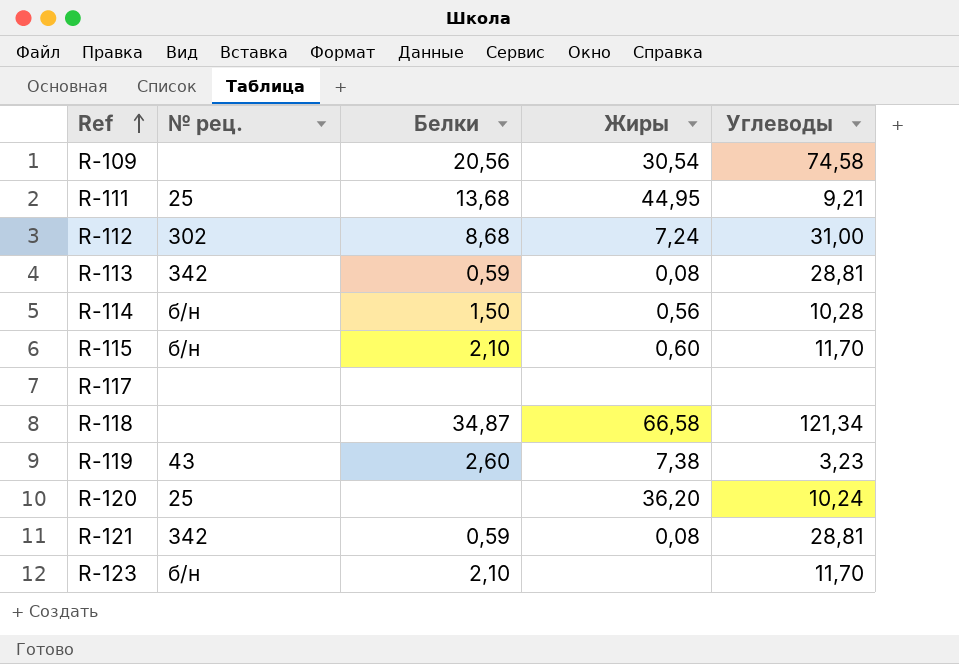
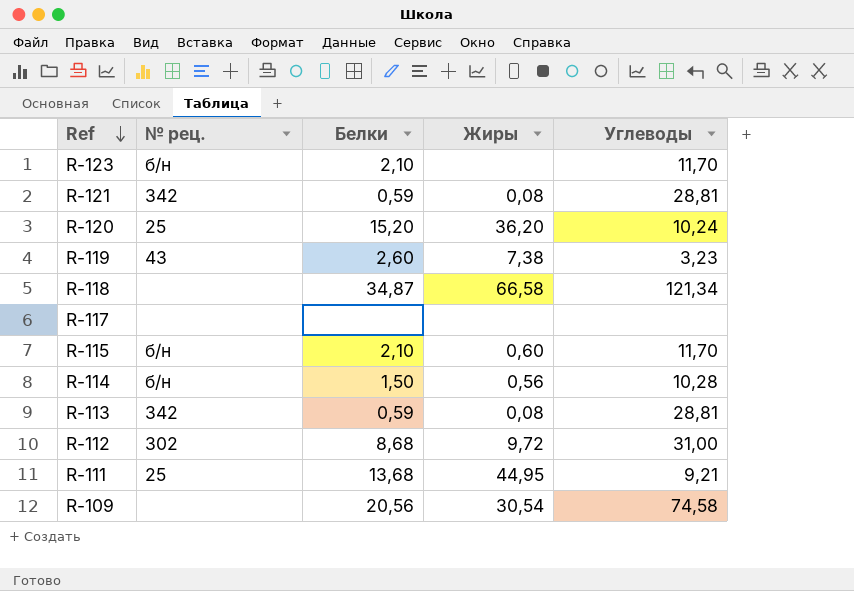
row order: Ref ascending -> Ref descending
R-120 | Белки: none -> 15,20
R-112 | Жиры: 7,24 -> 9,72

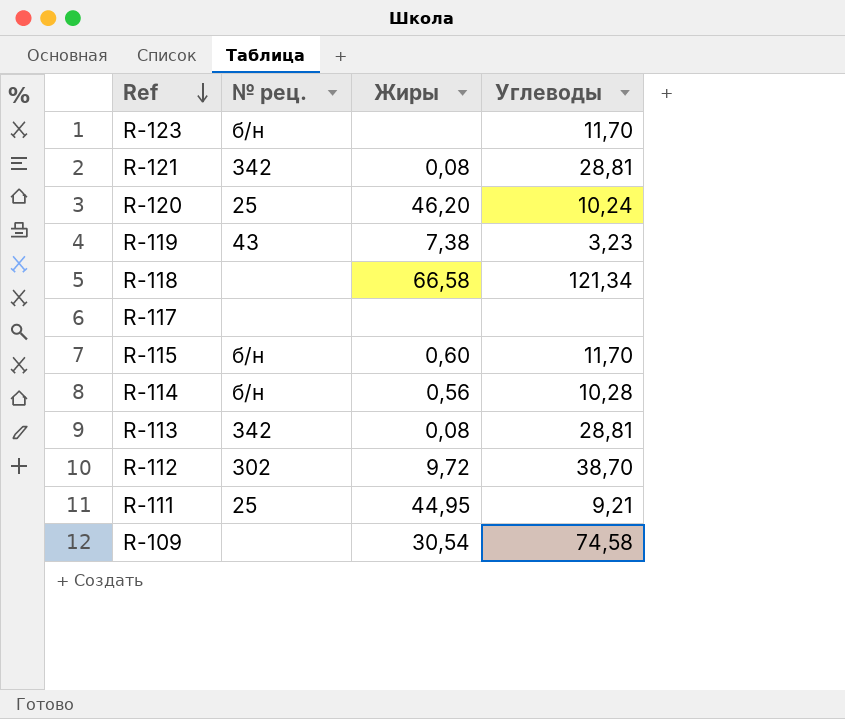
column Белки | position: 3 -> none
R-120 | Жиры: 36,20 -> 46,20
R-112 | Углеводы: 31,00 -> 38,70

